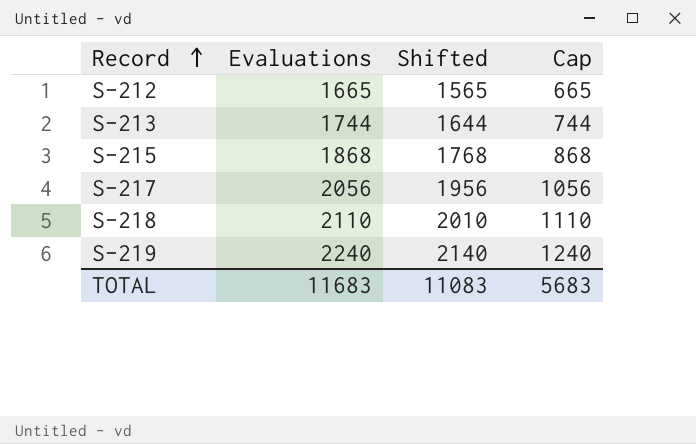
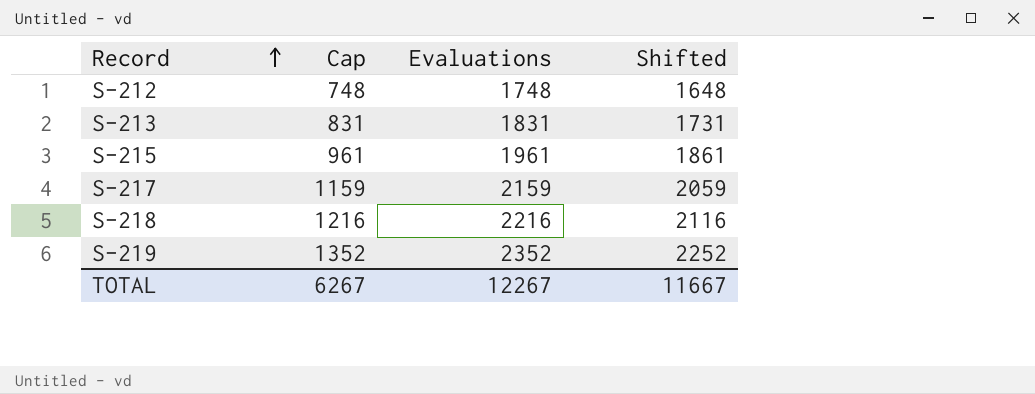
column Cap | position: 4 -> 2
S-212 | Cap: 665 -> 748
S-212 | Evaluations: 1665 -> 1748
S-212 | Shifted: 1565 -> 1648
S-213 | Cap: 744 -> 831
S-213 | Evaluations: 1744 -> 1831
S-213 | Shifted: 1644 -> 1731
S-215 | Cap: 868 -> 961
S-215 | Evaluations: 1868 -> 1961
S-215 | Shifted: 1768 -> 1861
S-217 | Cap: 1056 -> 1159
S-217 | Evaluations: 2056 -> 2159
S-217 | Shifted: 1956 -> 2059
S-218 | Cap: 1110 -> 1216
S-218 | Evaluations: 2110 -> 2216
S-218 | Shifted: 2010 -> 2116
S-219 | Cap: 1240 -> 1352
S-219 | Evaluations: 2240 -> 2352
S-219 | Shifted: 2140 -> 2252
TOTAL | Cap: 5683 -> 6267
TOTAL | Evaluations: 11683 -> 12267
TOTAL | Shifted: 11083 -> 11667

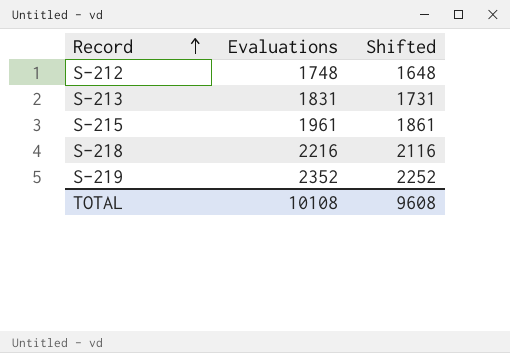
column Cap | formula: [Evaluations] - 1000 -> none
row S-217: 1159 | 2159 | 2059 -> none
TOTAL | Evaluations: 12267 -> 10108
TOTAL | Shifted: 11667 -> 9608

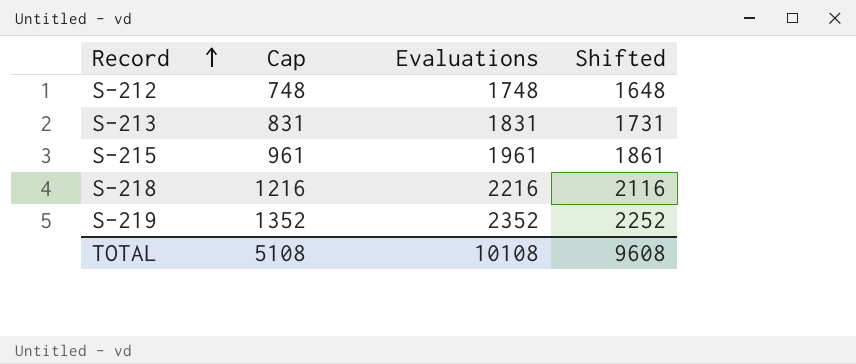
column Cap | formula: none -> [Evaluations] - 1000

